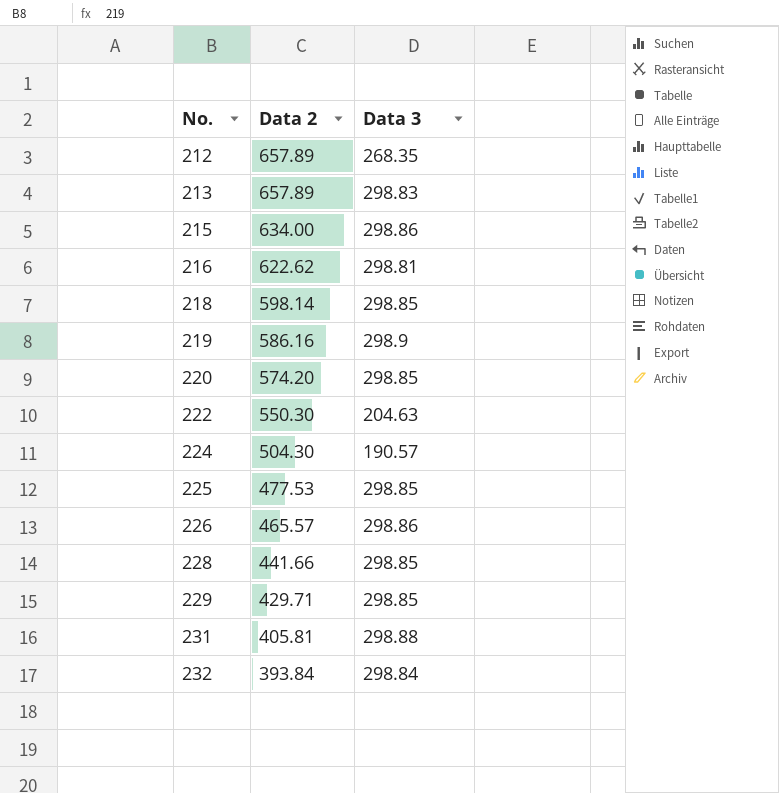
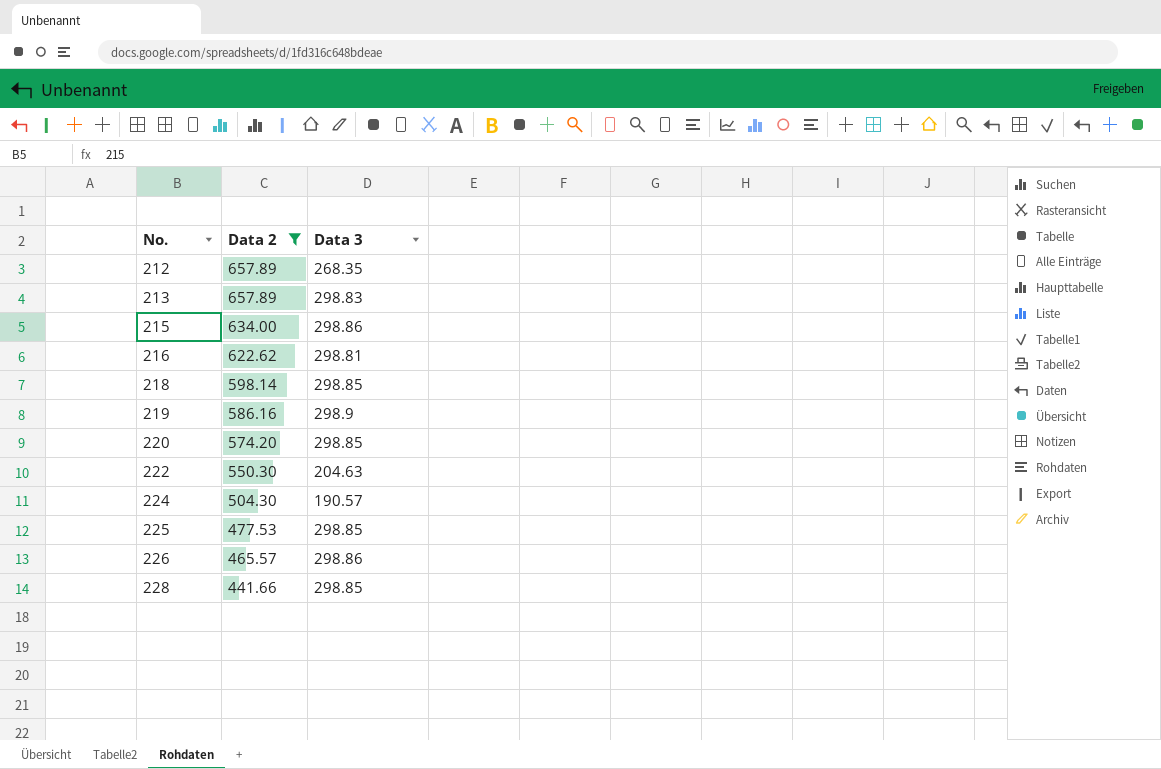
filter: none -> Data 2 >= 441.66

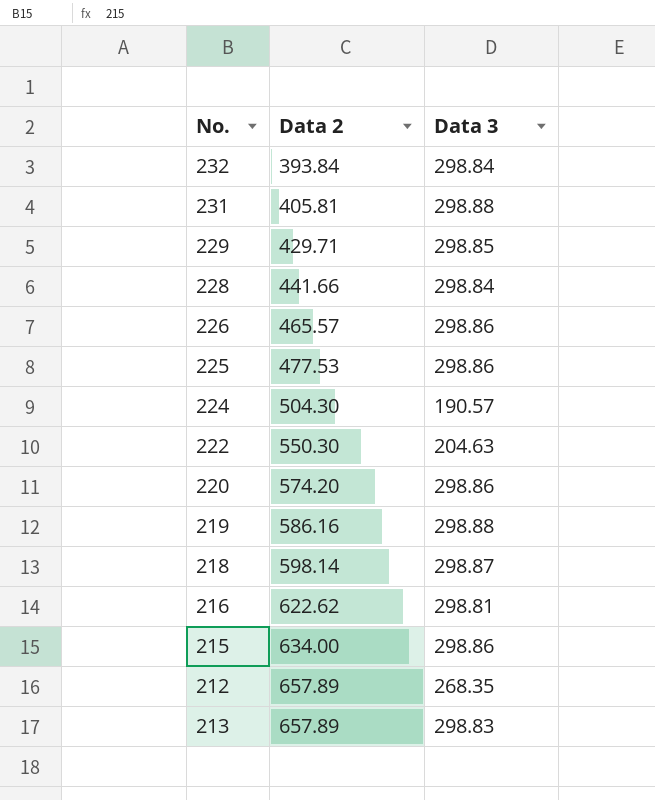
filter: Data 2 >= 441.66 -> none
row order: No. ascending -> Data 2 ascending
228 | Data 3: 298.85 -> 298.84
225 | Data 3: 298.85 -> 298.86
220 | Data 3: 298.85 -> 298.86
219 | Data 3: 298.9 -> 298.88
218 | Data 3: 298.85 -> 298.87

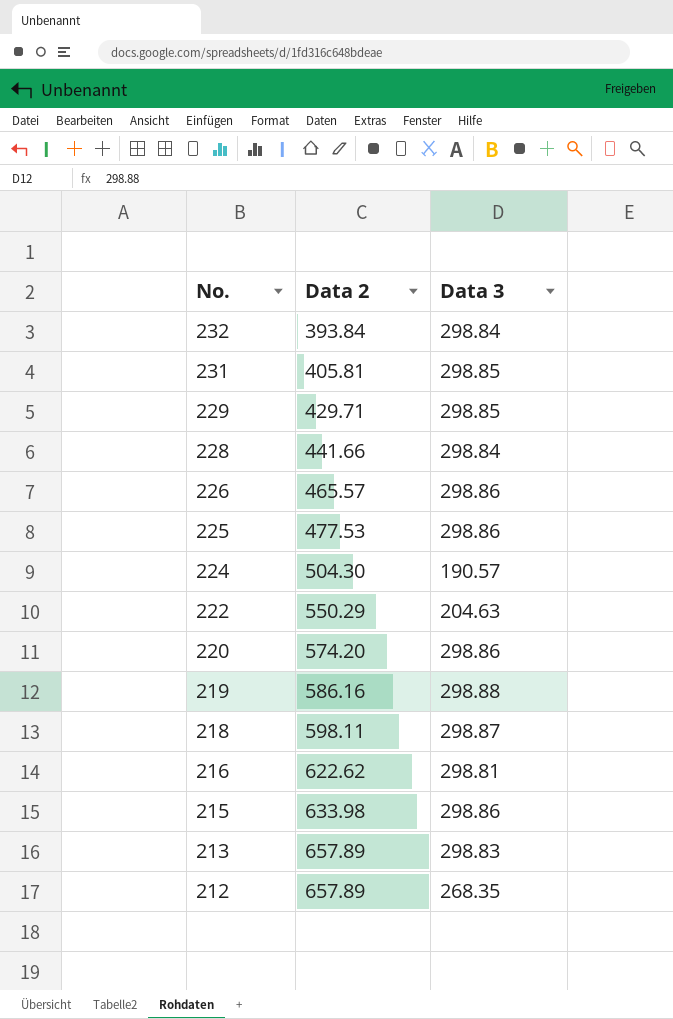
row order: Data 2 ascending -> No. descending
231 | Data 3: 298.88 -> 298.85
222 | Data 2: 550.30 -> 550.29
218 | Data 2: 598.14 -> 598.11
215 | Data 2: 634.00 -> 633.98

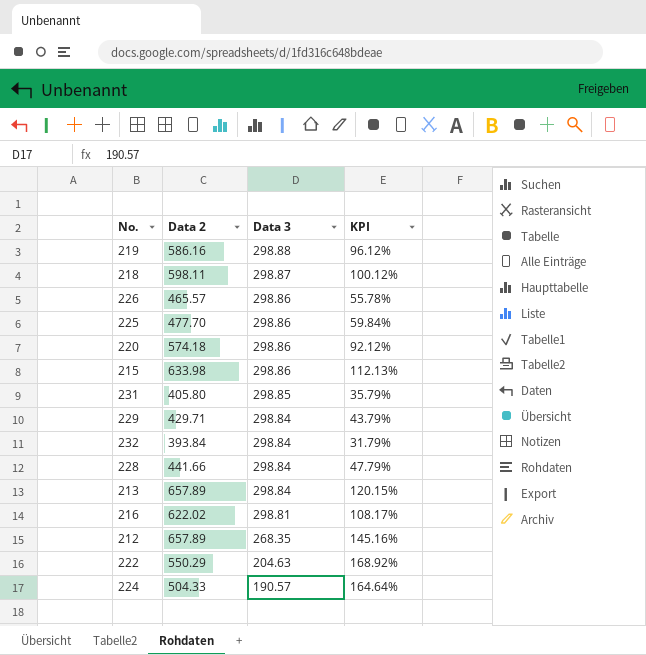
row order: No. descending -> Data 3 descending
column KPI | formula: none -> ([Data 2] - [Data 3]) / [Data 3]
225 | Data 2: 477.53 -> 477.70
220 | Data 2: 574.20 -> 574.18
231 | Data 2: 405.81 -> 405.80
229 | Data 3: 298.85 -> 298.84
213 | Data 3: 298.83 -> 298.84
216 | Data 2: 622.62 -> 622.02
224 | Data 2: 504.30 -> 504.33

